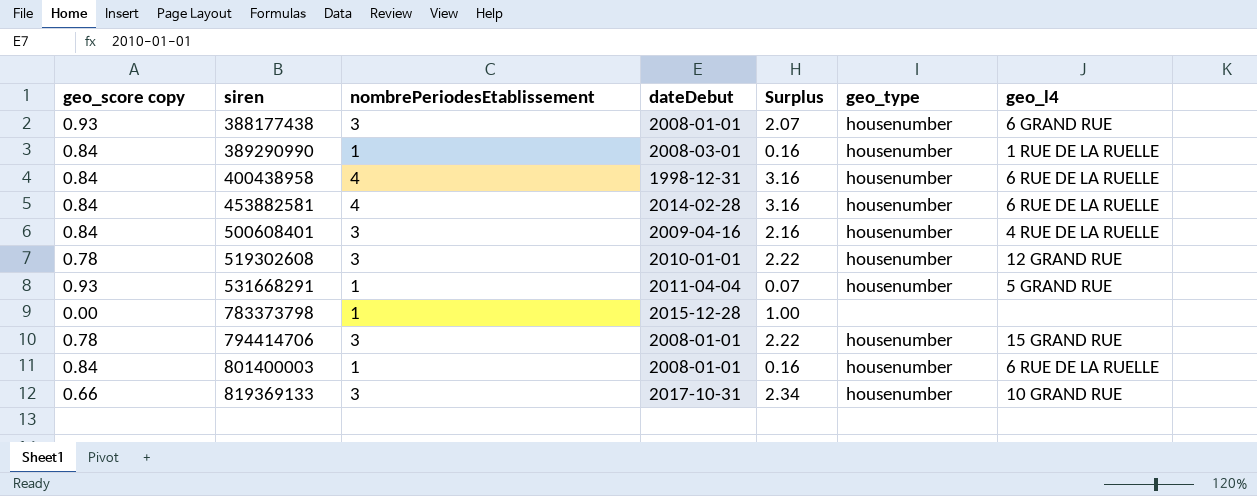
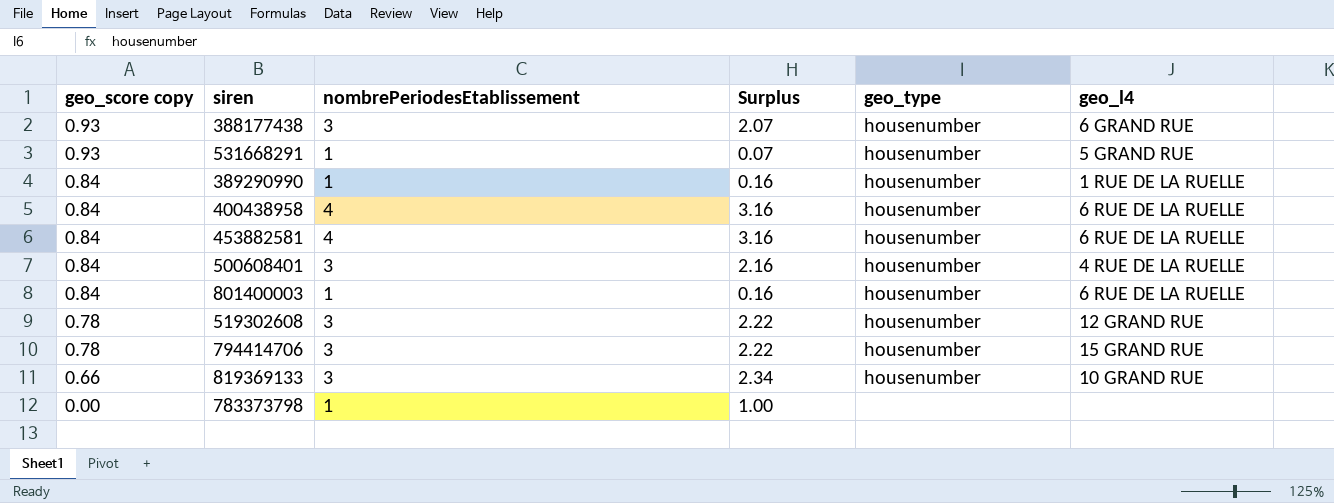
row order: siren ascending -> geo_score copy descending
column dateDebut | position: 4 -> none

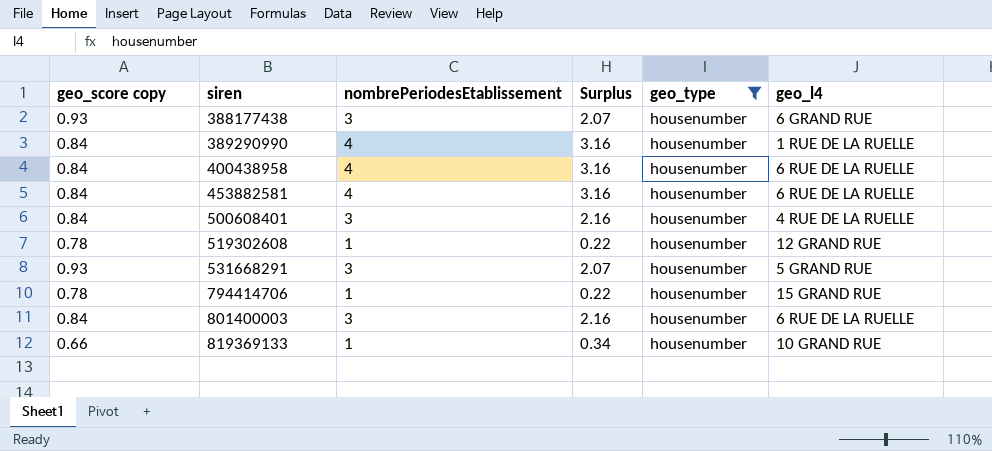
filter: none -> geo_type = housenumber
row order: geo_score copy descending -> siren ascending
389290990 | nombrePeriodesEtablissement: 1 -> 4
389290990 | Surplus: 0.16 -> 3.16
519302608 | nombrePeriodesEtablissement: 3 -> 1
519302608 | Surplus: 2.22 -> 0.22
531668291 | nombrePeriodesEtablissement: 1 -> 3
531668291 | Surplus: 0.07 -> 2.07
794414706 | nombrePeriodesEtablissement: 3 -> 1
794414706 | Surplus: 2.22 -> 0.22
801400003 | nombrePeriodesEtablissement: 1 -> 3
801400003 | Surplus: 0.16 -> 2.16
819369133 | nombrePeriodesEtablissement: 3 -> 1
819369133 | Surplus: 2.34 -> 0.34

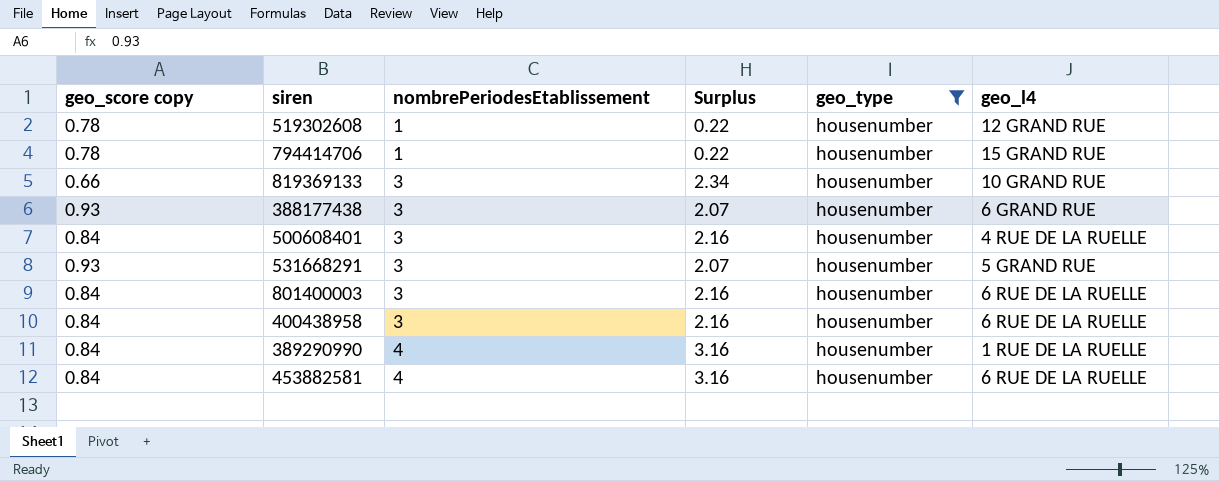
row order: siren ascending -> nombrePeriodesEtablissement ascending
819369133 | nombrePeriodesEtablissement: 1 -> 3
819369133 | Surplus: 0.34 -> 2.34
400438958 | nombrePeriodesEtablissement: 4 -> 3
400438958 | Surplus: 3.16 -> 2.16

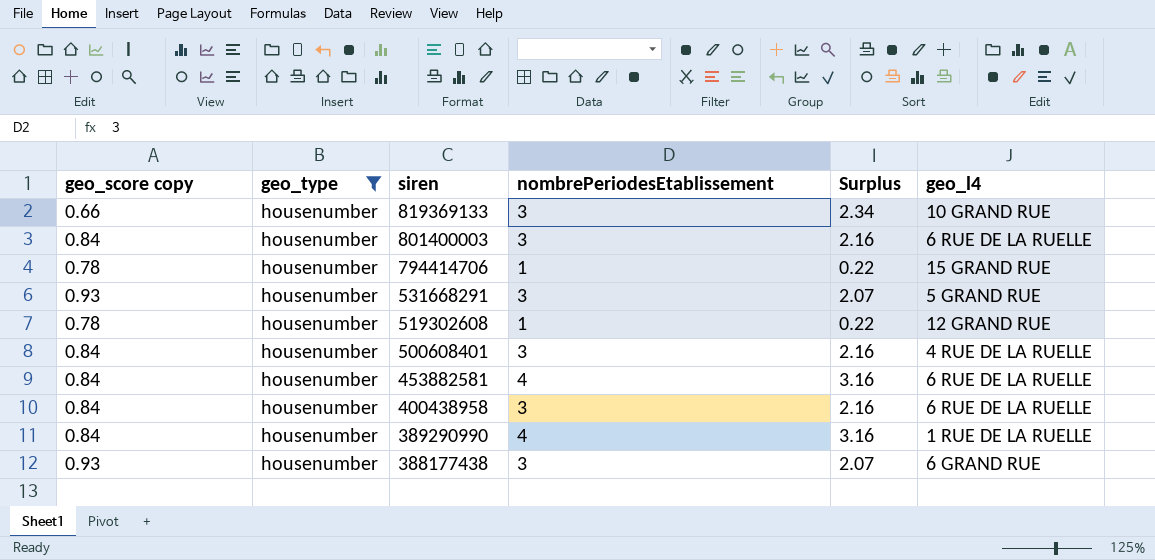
row order: nombrePeriodesEtablissement ascending -> siren descending
column geo_type | position: 5 -> 2

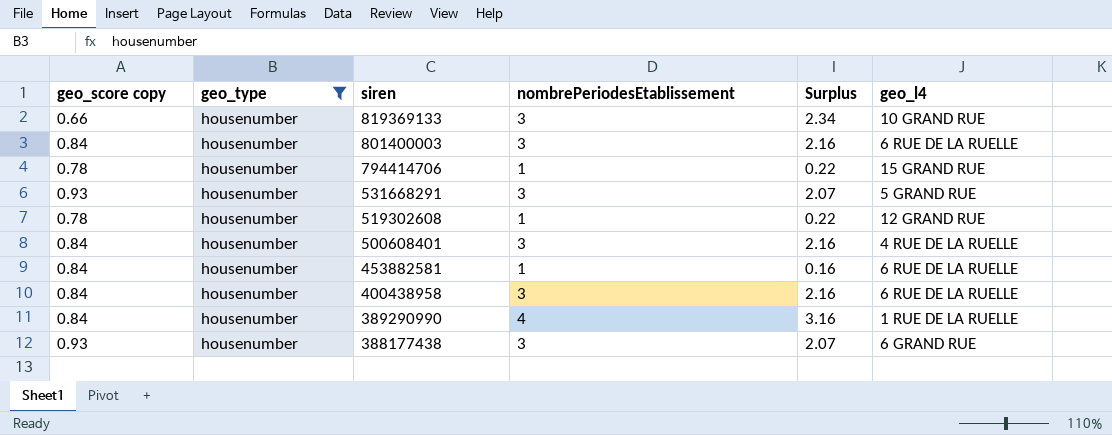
453882581 | nombrePeriodesEtablissement: 4 -> 1
453882581 | Surplus: 3.16 -> 0.16

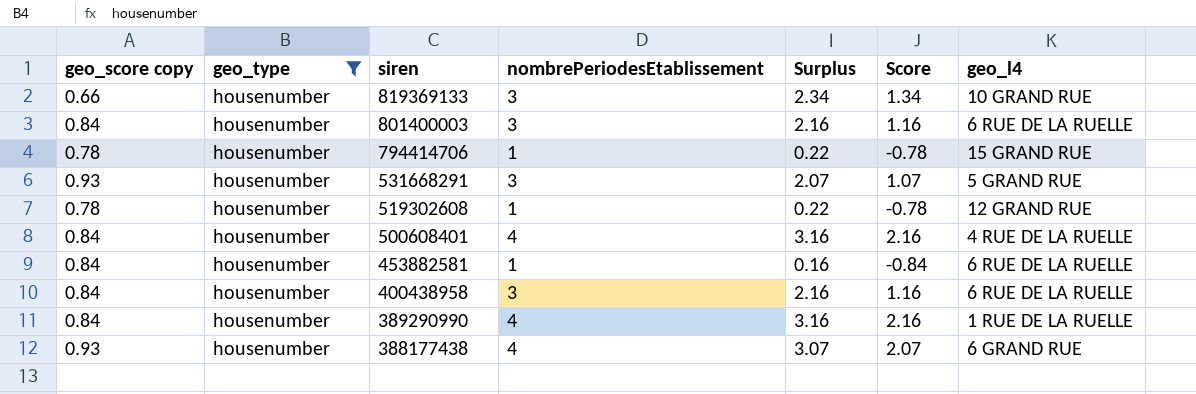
column Score | formula: none -> [Surplus] - 1
500608401 | nombrePeriodesEtablissement: 3 -> 4
500608401 | Surplus: 2.16 -> 3.16
388177438 | nombrePeriodesEtablissement: 3 -> 4
388177438 | Surplus: 2.07 -> 3.07

